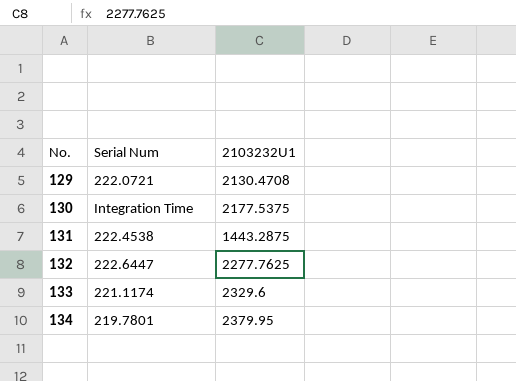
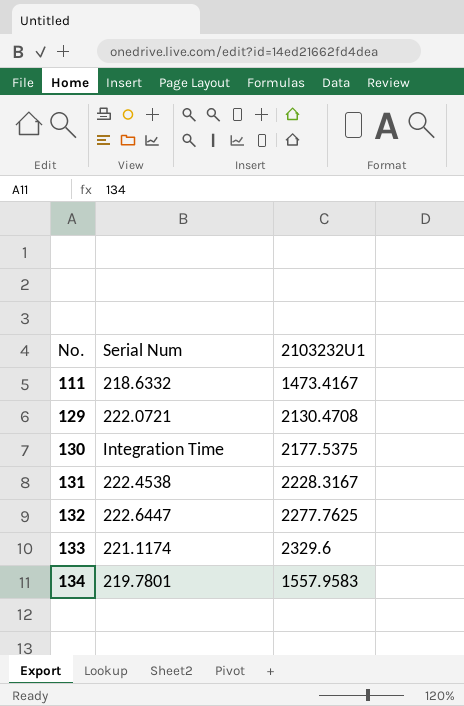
row 111: none -> 218.6332 | 1473.4167
131 | 2103232U1: 1443.2875 -> 2228.3167
134 | 2103232U1: 2379.95 -> 1557.9583

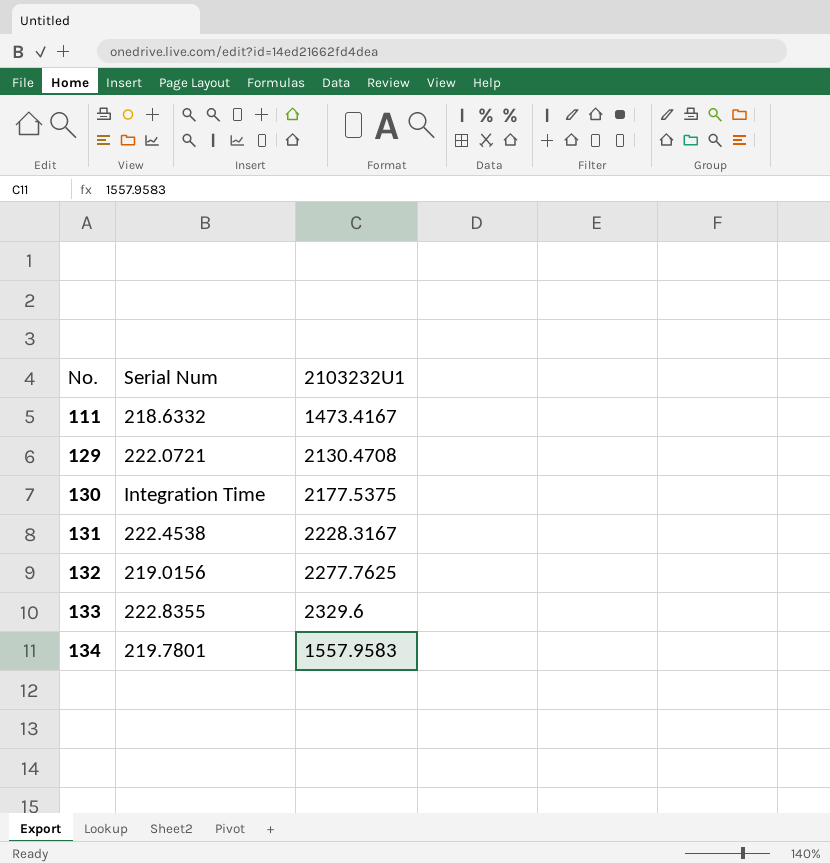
132 | Serial Num: 222.6447 -> 219.0156
133 | Serial Num: 221.1174 -> 222.8355

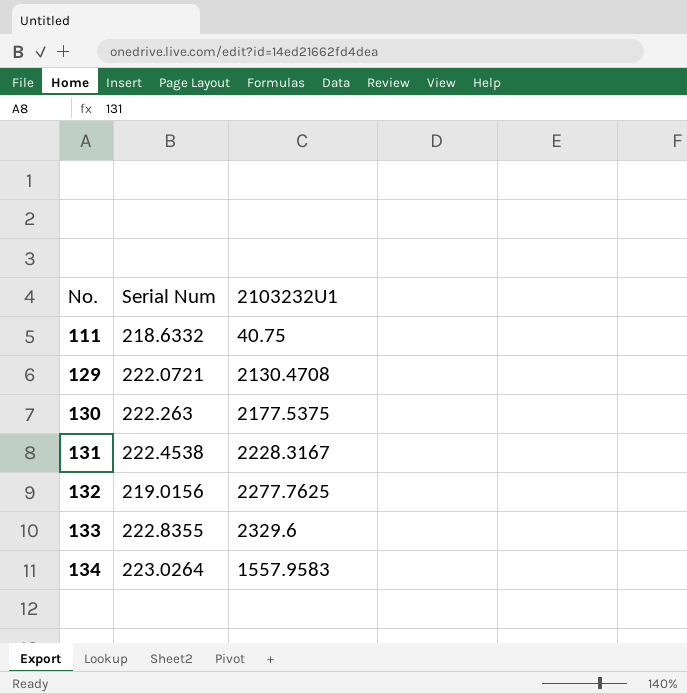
111 | 2103232U1: 1473.4167 -> 40.75
130 | Serial Num: Integration Time -> 222.263
134 | Serial Num: 219.7801 -> 223.0264

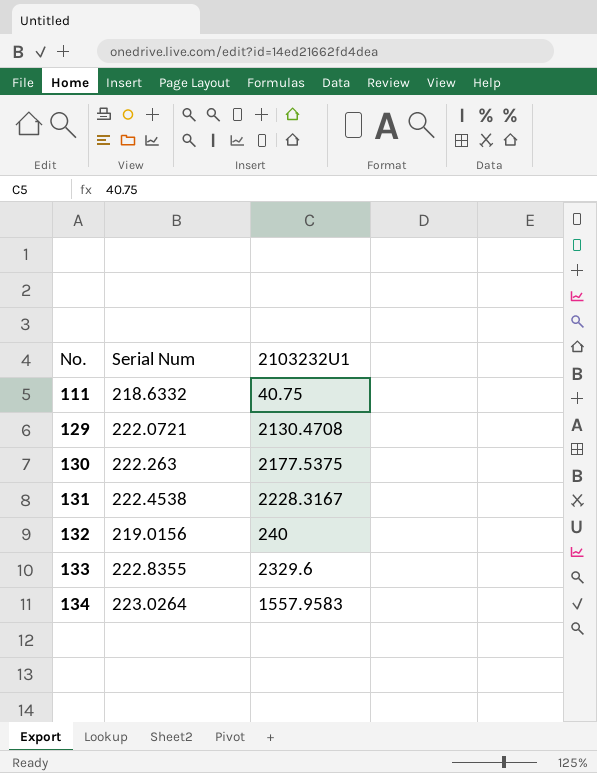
132 | 2103232U1: 2277.7625 -> 240

